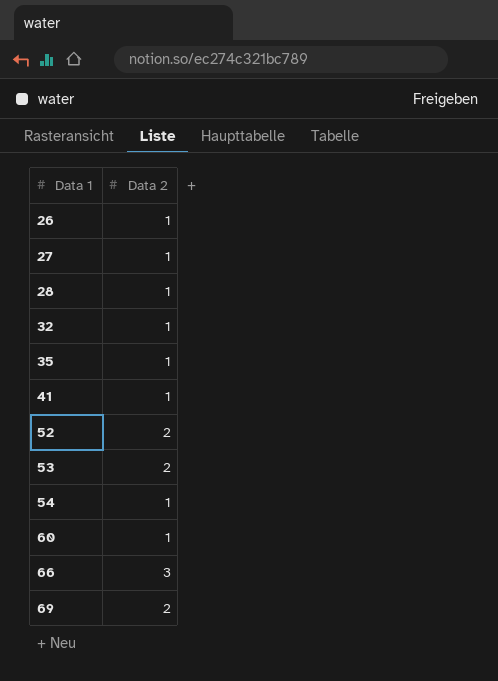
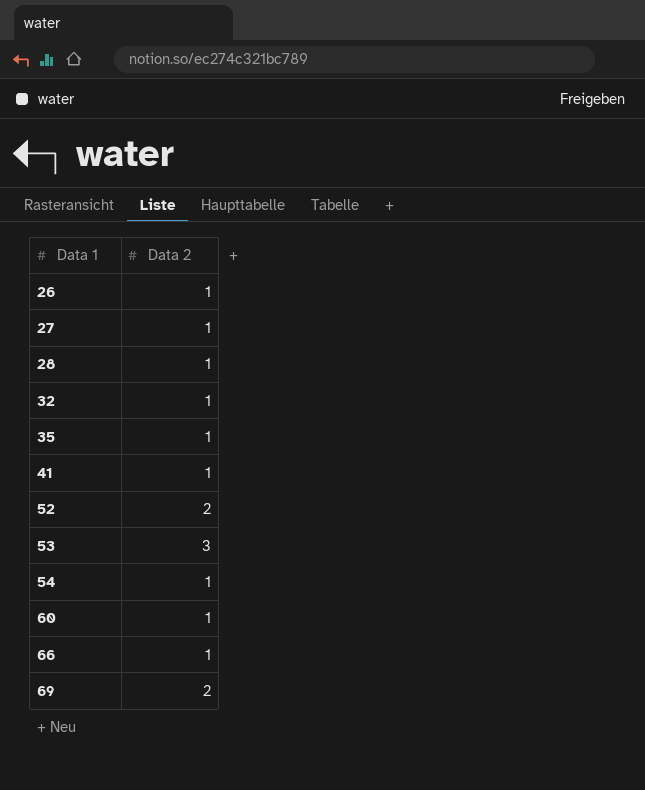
53 | Data 2: 2 -> 3
66 | Data 2: 3 -> 1

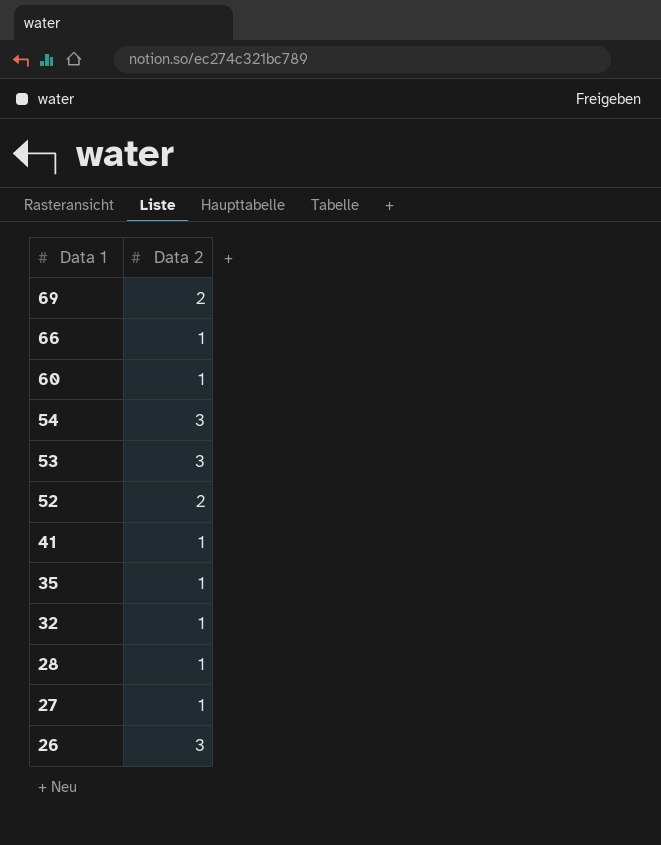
row order: Data 1 ascending -> Data 1 descending
54 | Data 2: 1 -> 3
26 | Data 2: 1 -> 3

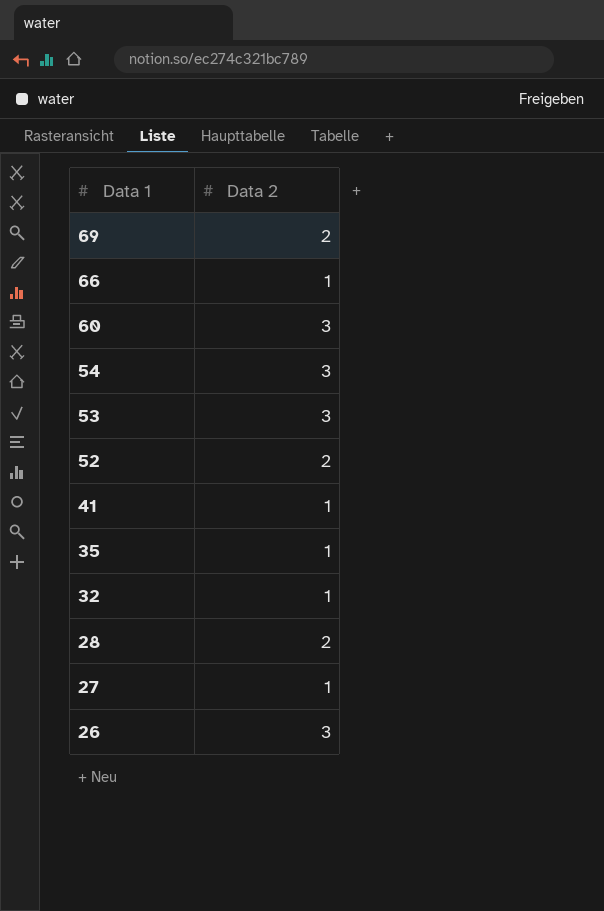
60 | Data 2: 1 -> 3
28 | Data 2: 1 -> 2

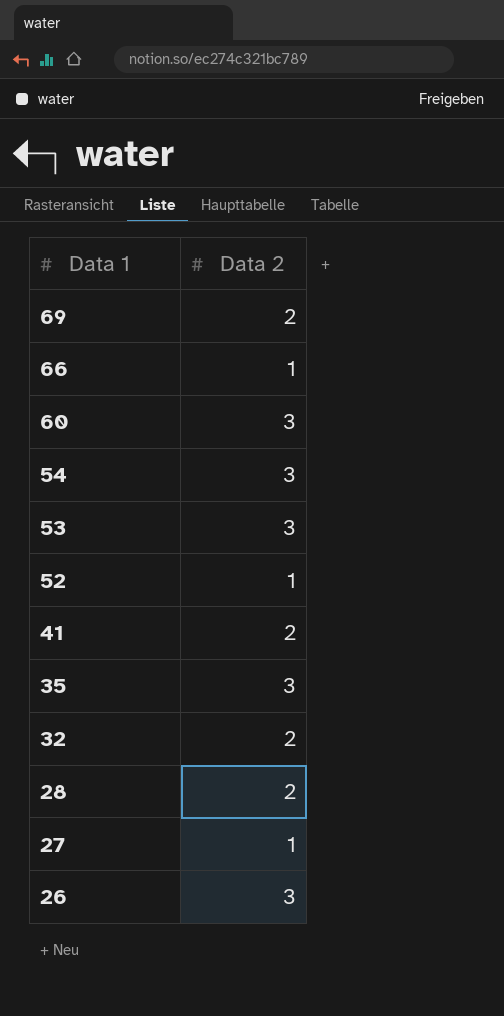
52 | Data 2: 2 -> 1
41 | Data 2: 1 -> 2
35 | Data 2: 1 -> 3
32 | Data 2: 1 -> 2

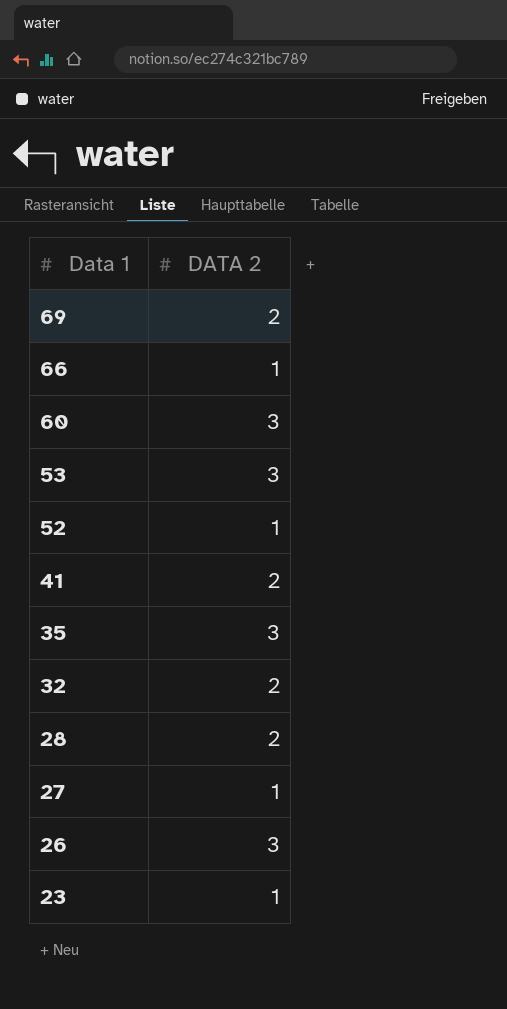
column name: Data 2 -> DATA 2
row 54: 3 -> none
row 23: none -> 1

